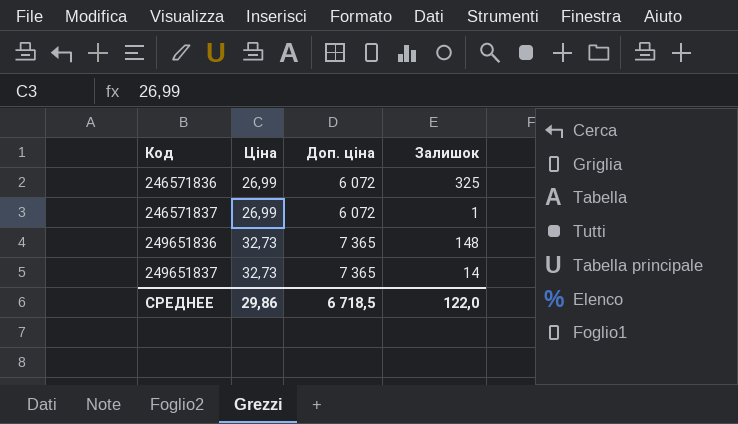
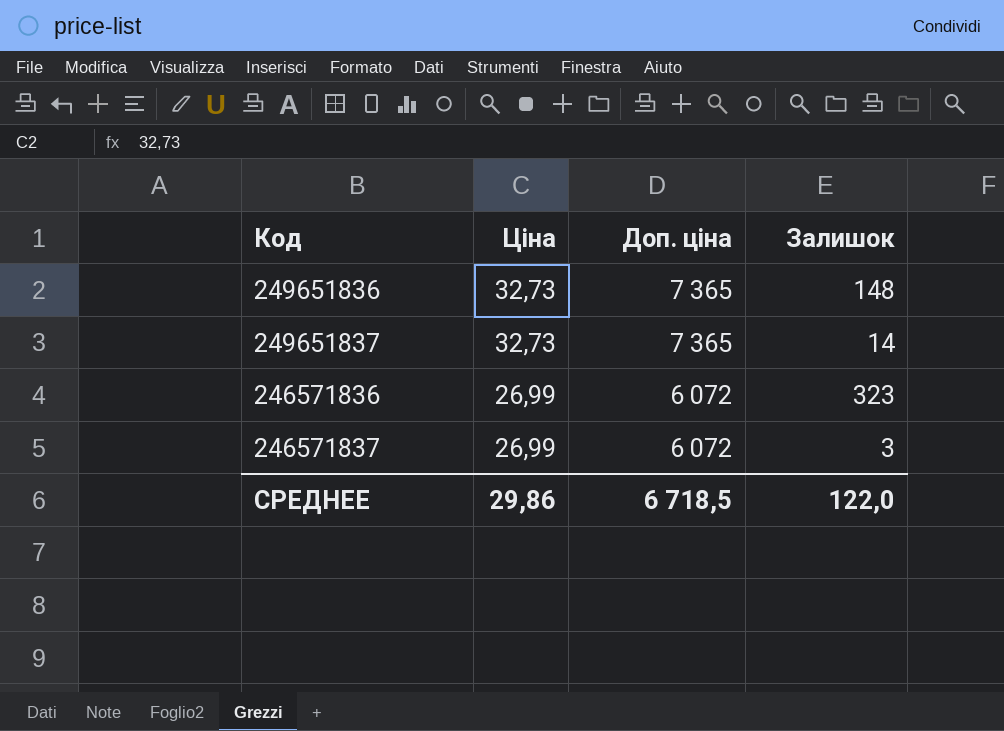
row order: Код ascending -> Ціна descending
246571836 | Залишок: 325 -> 323
246571837 | Залишок: 1 -> 3

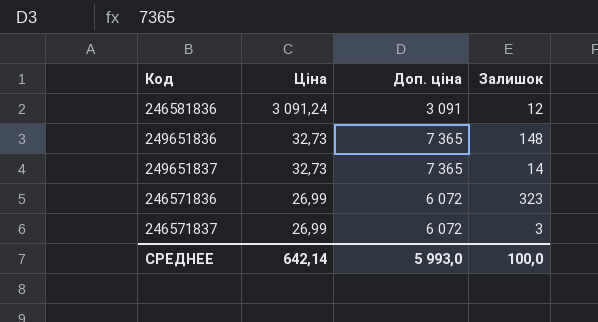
row 246581836: none -> 3 091,24 | 3 091 | 12
СРЕДНЕЕ | Ціна: 29,86 -> 642,14
СРЕДНЕЕ | Доп. ціна: 6 718,5 -> 5 993,0
СРЕДНЕЕ | Залишок: 122,0 -> 100,0

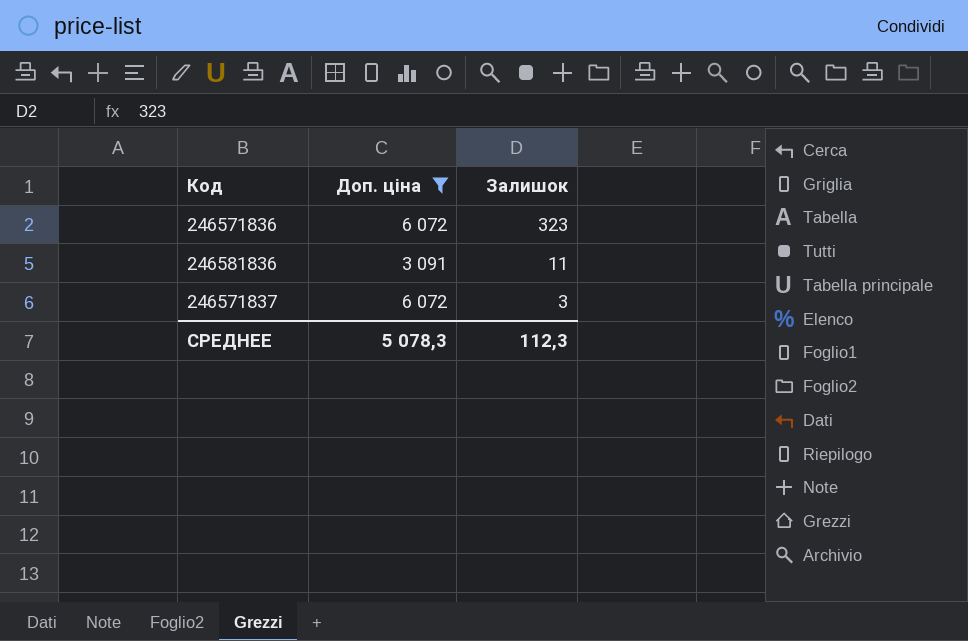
filter: none -> Доп. ціна != 7 365
row order: Ціна descending -> Залишок descending
column Ціна | position: 2 -> none
246581836 | Залишок: 12 -> 11
СРЕДНЕЕ | Доп. ціна: 5 993,0 -> 5 078,3
СРЕДНЕЕ | Залишок: 100,0 -> 112,3

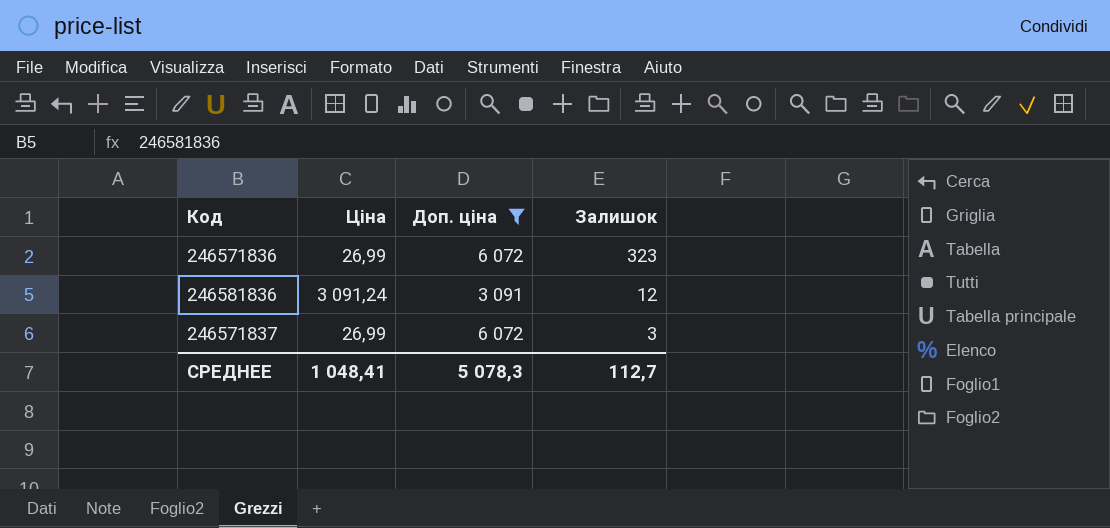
column Ціна | position: none -> 2
246581836 | Залишок: 11 -> 12
СРЕДНЕЕ | Залишок: 112,3 -> 112,7

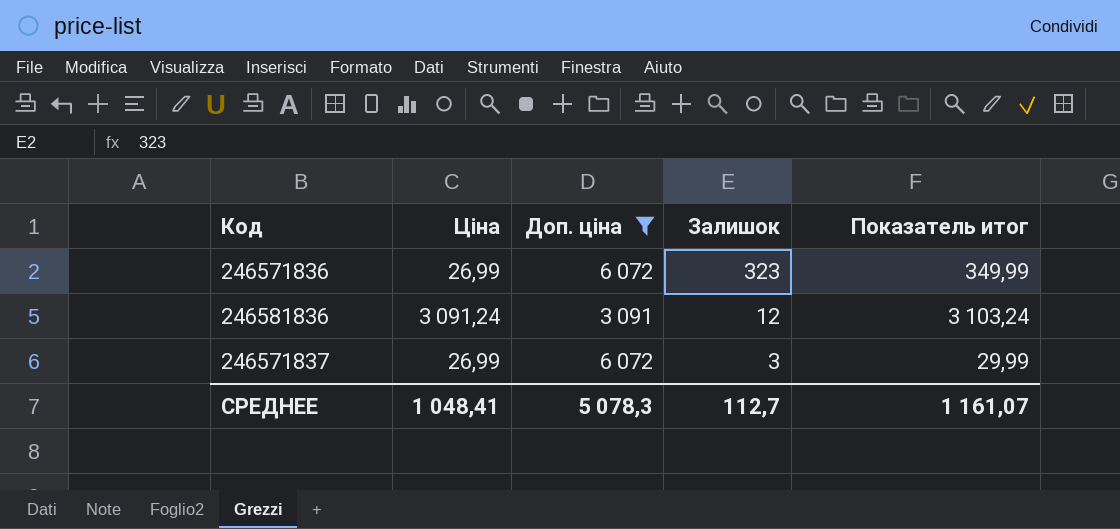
column Показатель итог | formula: none -> [Ціна] + [Залишок]

